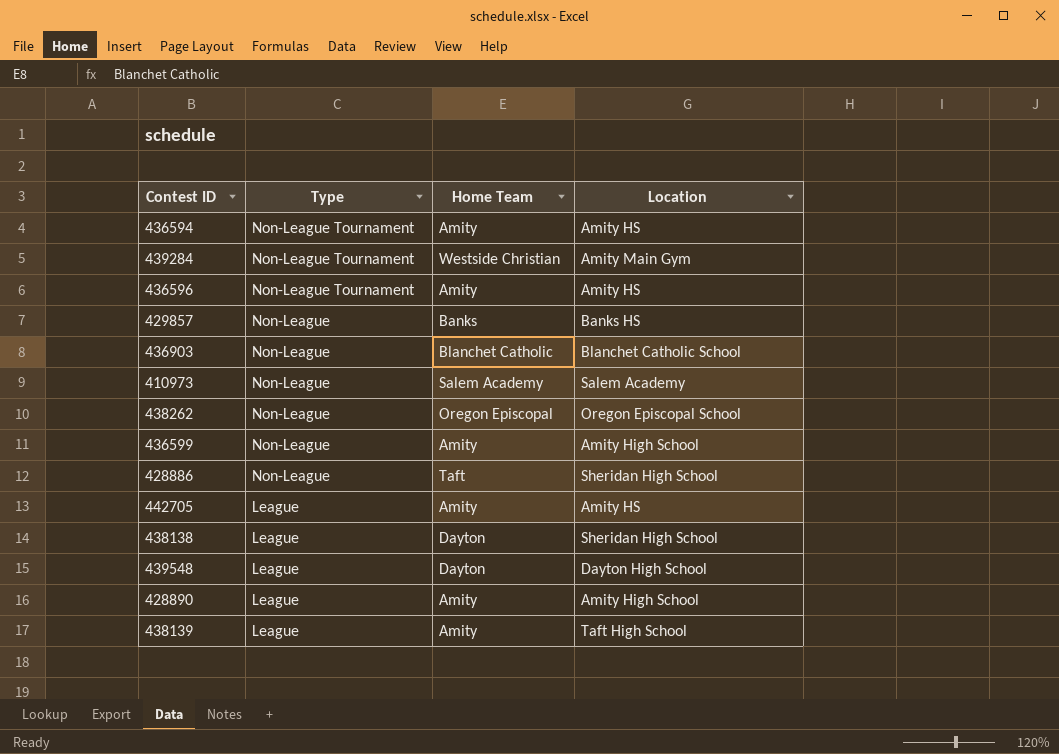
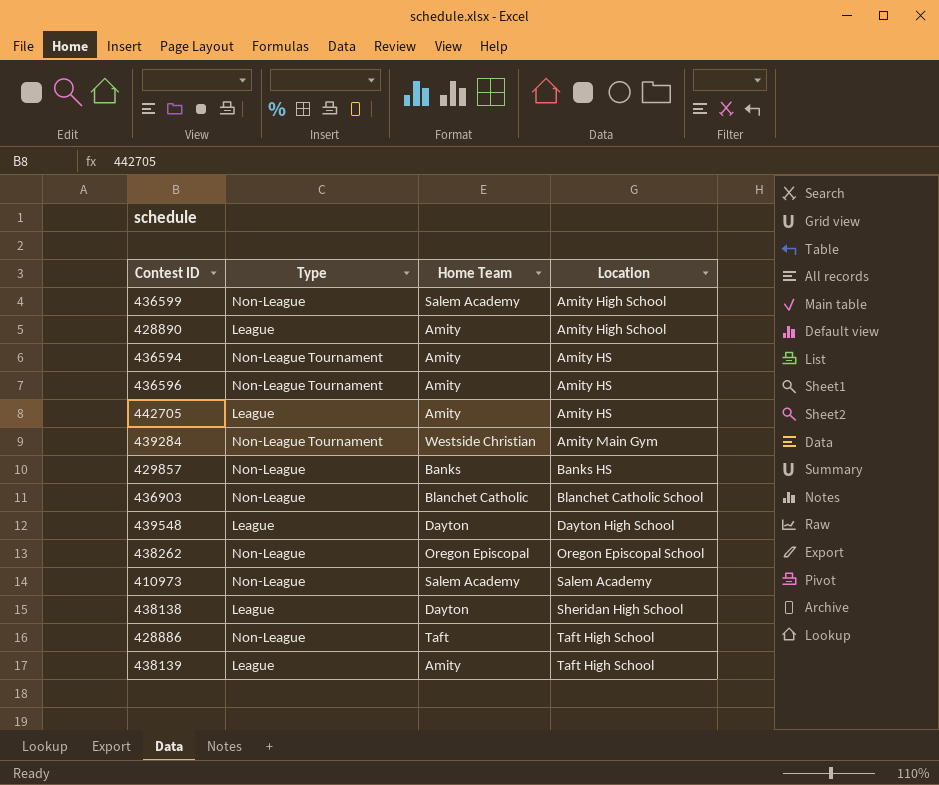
row order: Type descending -> Location ascending
436599 | Home Team: Amity -> Salem Academy
428886 | Location: Sheridan High School -> Taft High School

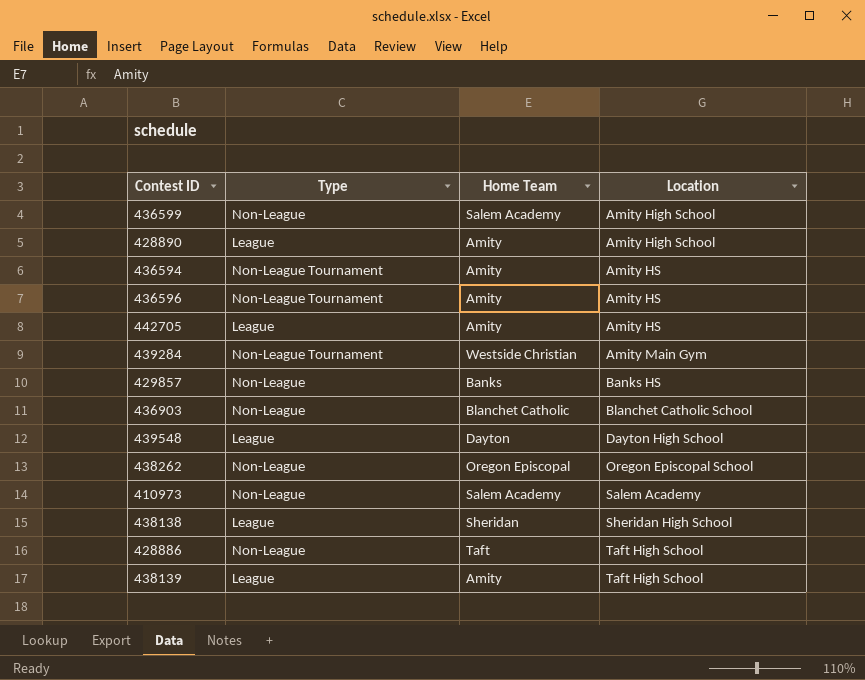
438138 | Home Team: Dayton -> Sheridan

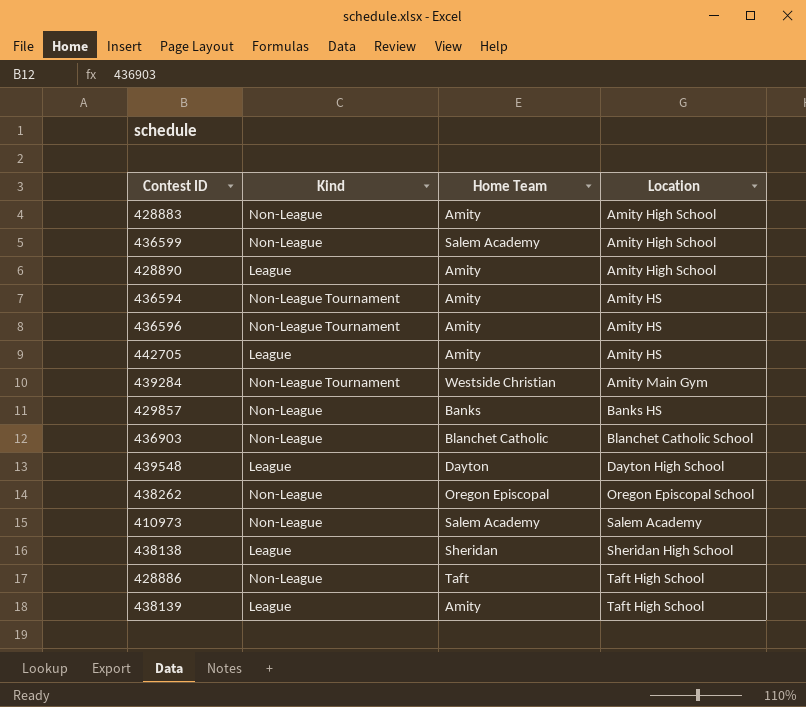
column name: Type -> Kind
row 428883: none -> Non-League | Amity | Amity High School

